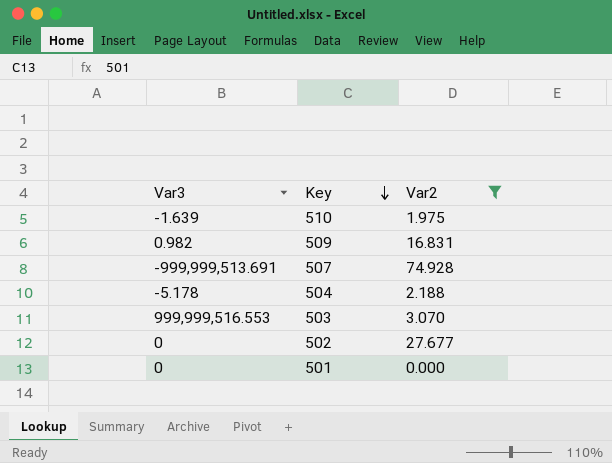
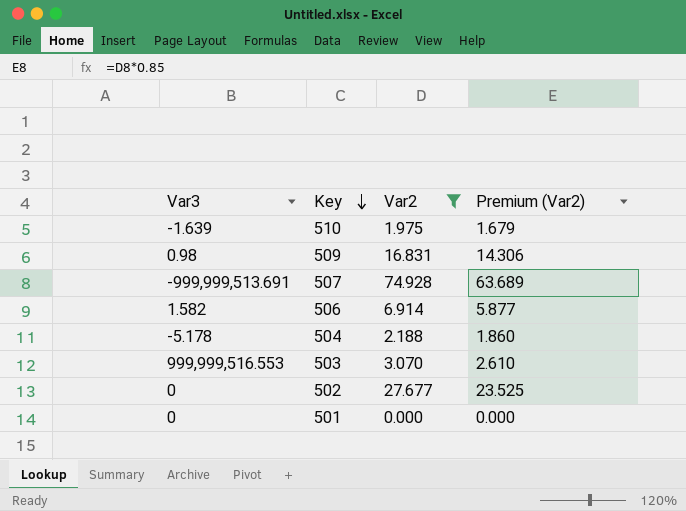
column Premium (Var2) | formula: none -> [Var2] * 0.85
509 | Var3: 0.982 -> 0.98
row 506: none -> 1.582 | 6.914 | 5.877

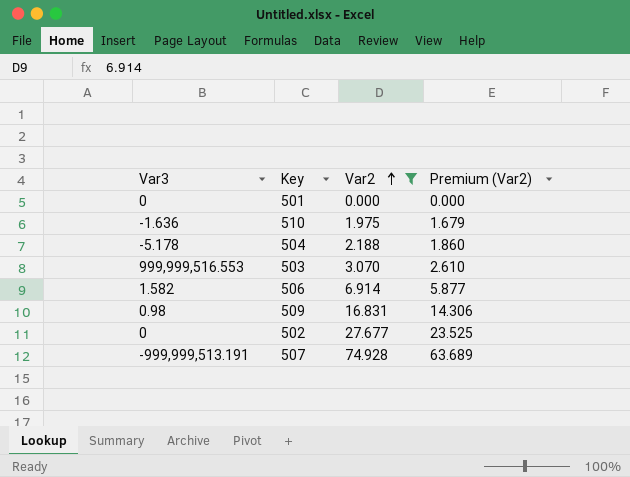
row order: Key descending -> Var2 ascending
510 | Var3: -1.639 -> -1.636
507 | Var3: -999,999,513.691 -> -999,999,513.191

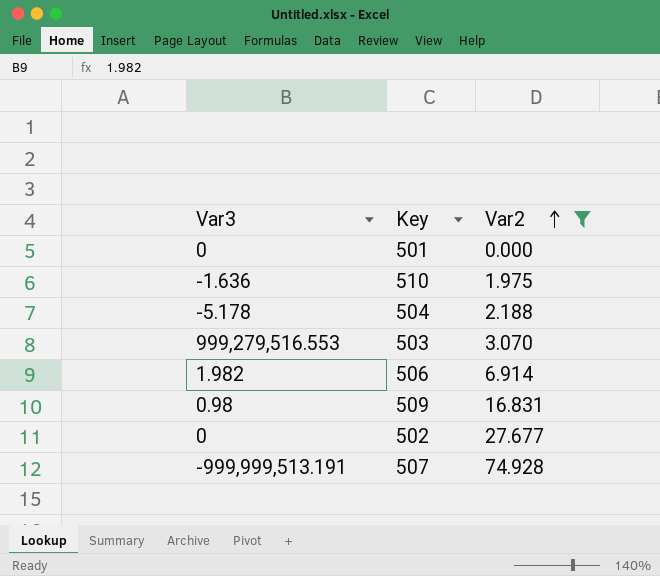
column Premium (Var2) | formula: [Var2] * 0.85 -> none
503 | Var3: 999,999,516.553 -> 999,279,516.553
506 | Var3: 1.582 -> 1.982

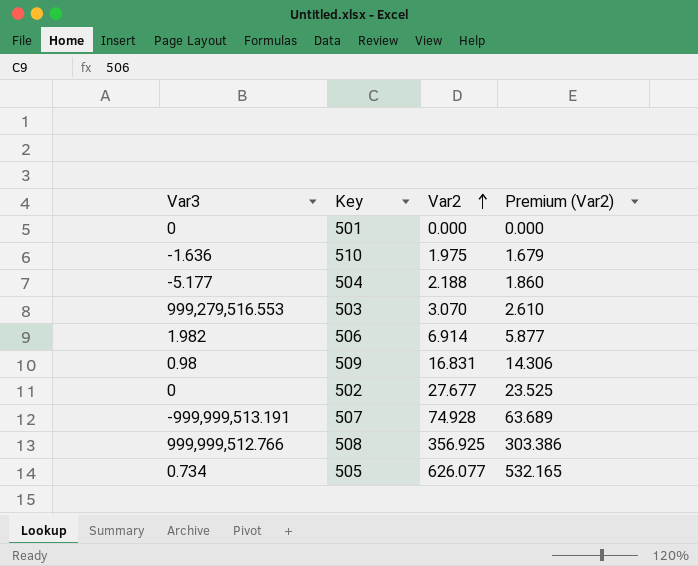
filter: Var2 <= 74.928 -> none
column Premium (Var2) | formula: none -> [Var2] * 0.85
504 | Var3: -5.178 -> -5.177

